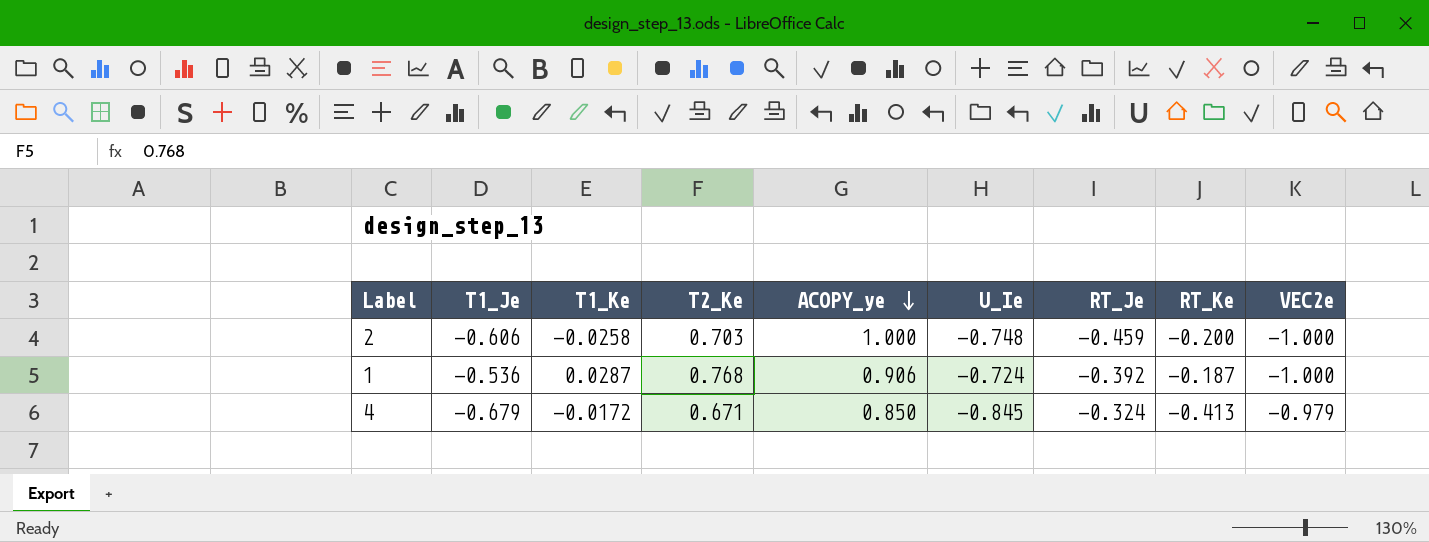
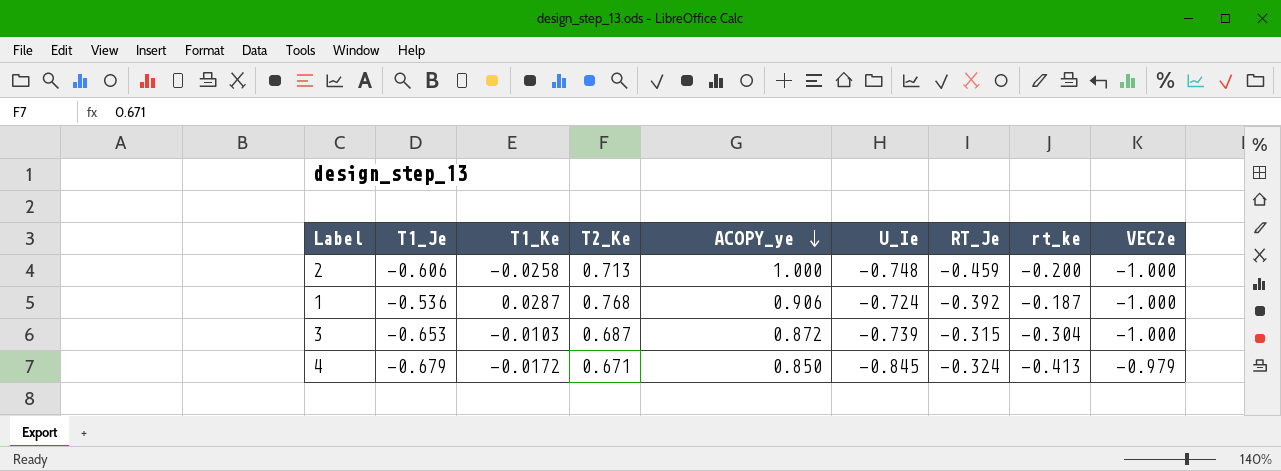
column name: RT_Ke -> rt_ke
2 | T2_Ke: 0.703 -> 0.713
row 3: none -> -0.653 | -0.0103 | 0.687 | 0.872 | -0.739 | -0.315 | -0.304 | -1.000

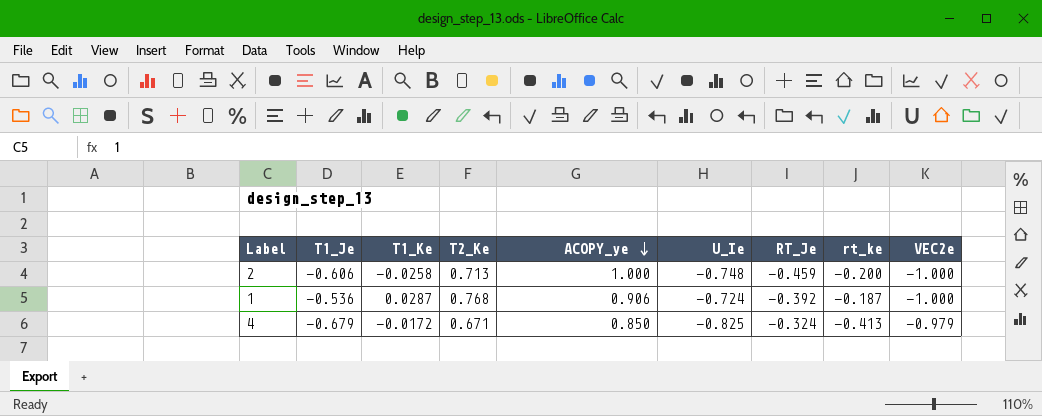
row 3: -0.653 | -0.0103 | 0.687 | 0.872 | -0.739 | -0.315 | -0.304 | -1.000 -> none
4 | U_Ie: -0.845 -> -0.825

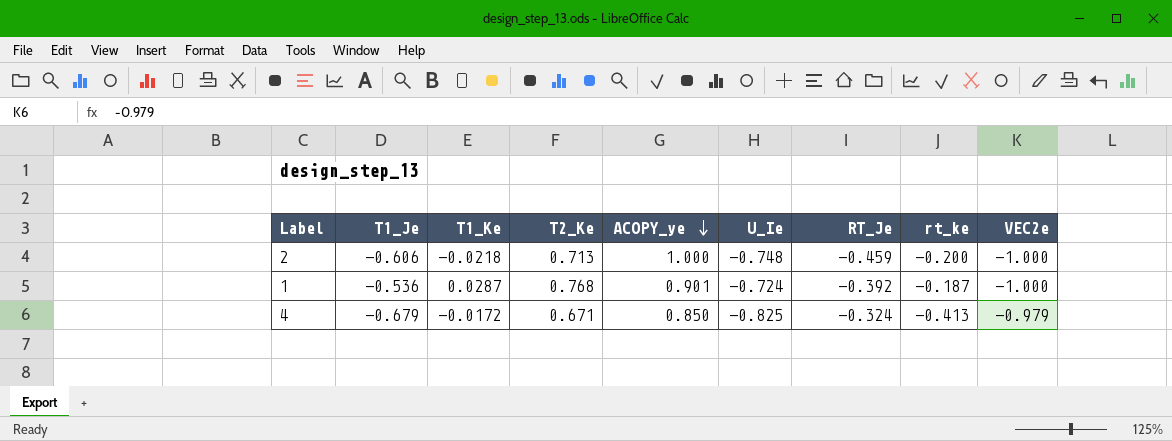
2 | T1_Ke: -0.0258 -> -0.0218
1 | ACOPY_ye: 0.906 -> 0.901

